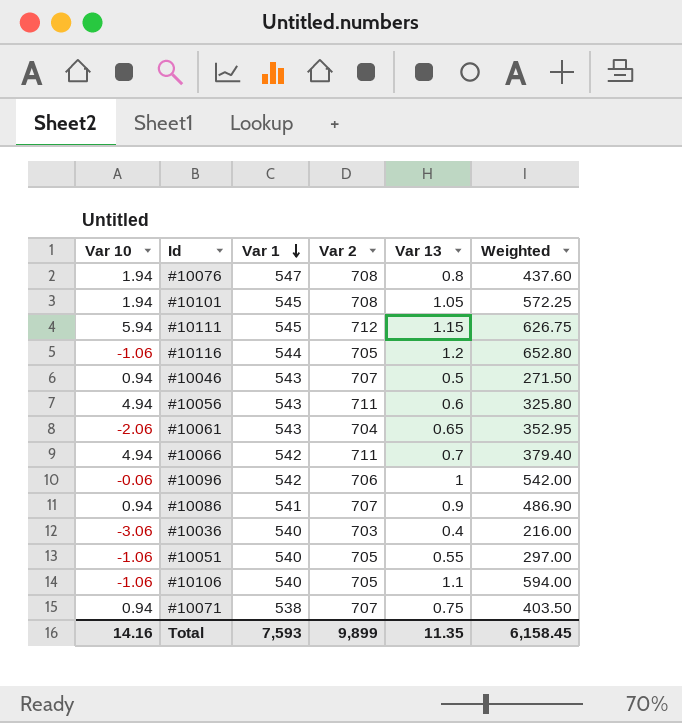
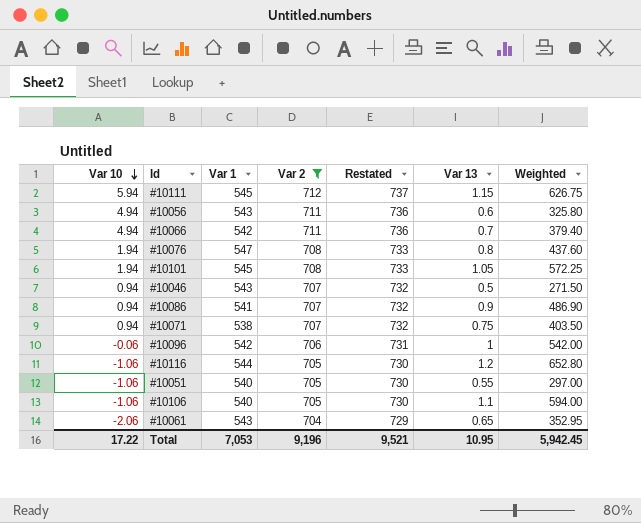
filter: none -> Var 2 != 703
row order: Var 1 descending -> Var 10 descending
column Restated | formula: none -> [Var 2] + 25
Total | Var 10: 14.16 -> 17.22
Total | Var 1: 7,593 -> 7,053
Total | Var 2: 9,899 -> 9,196
Total | Var 13: 11.35 -> 10.95
Total | Weighted: 6,158.45 -> 5,942.45

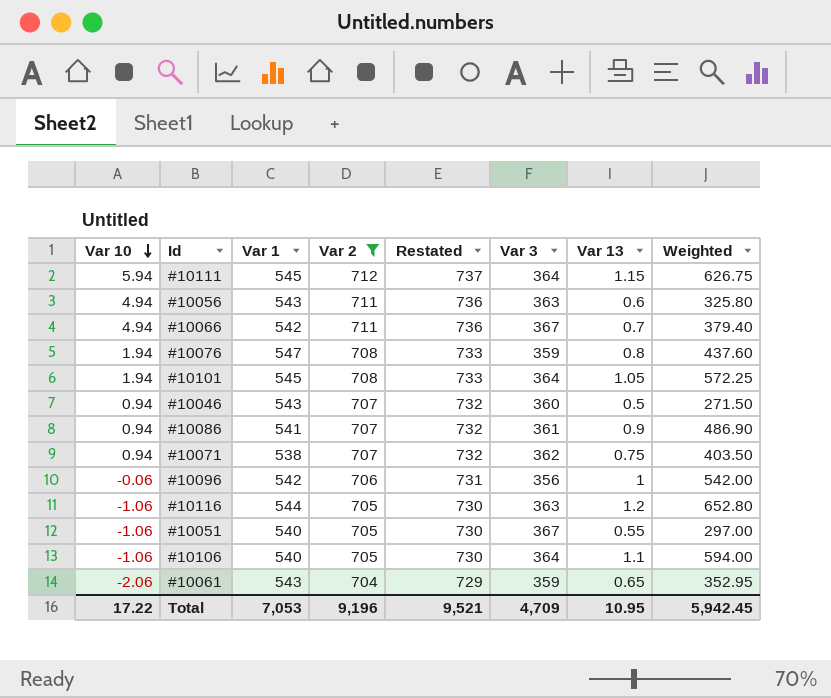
column Var 3 | position: none -> 6

